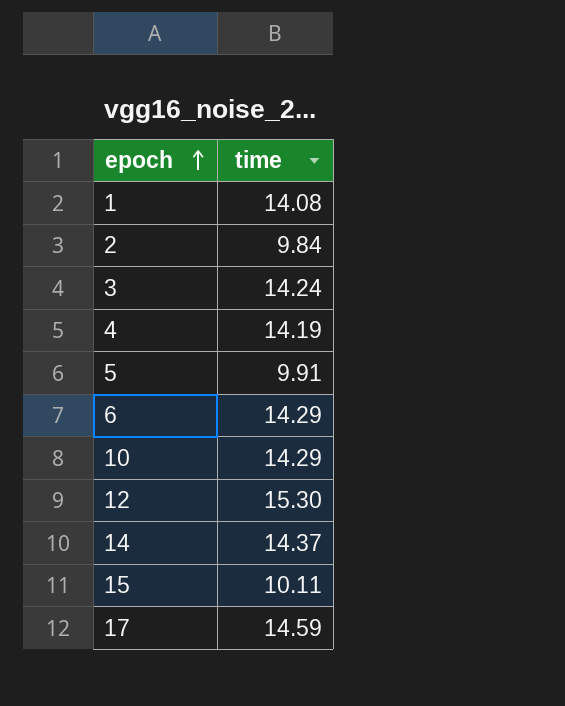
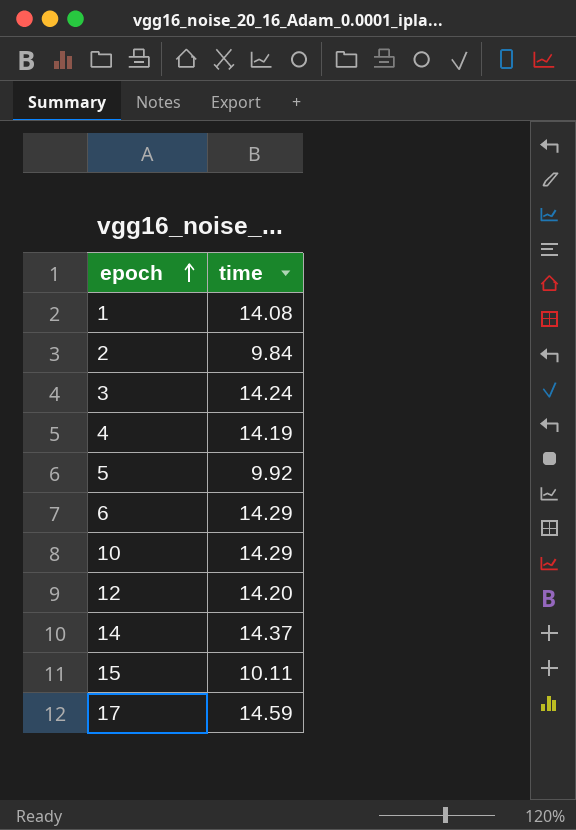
5 | time: 9.91 -> 9.92
12 | time: 15.30 -> 14.20

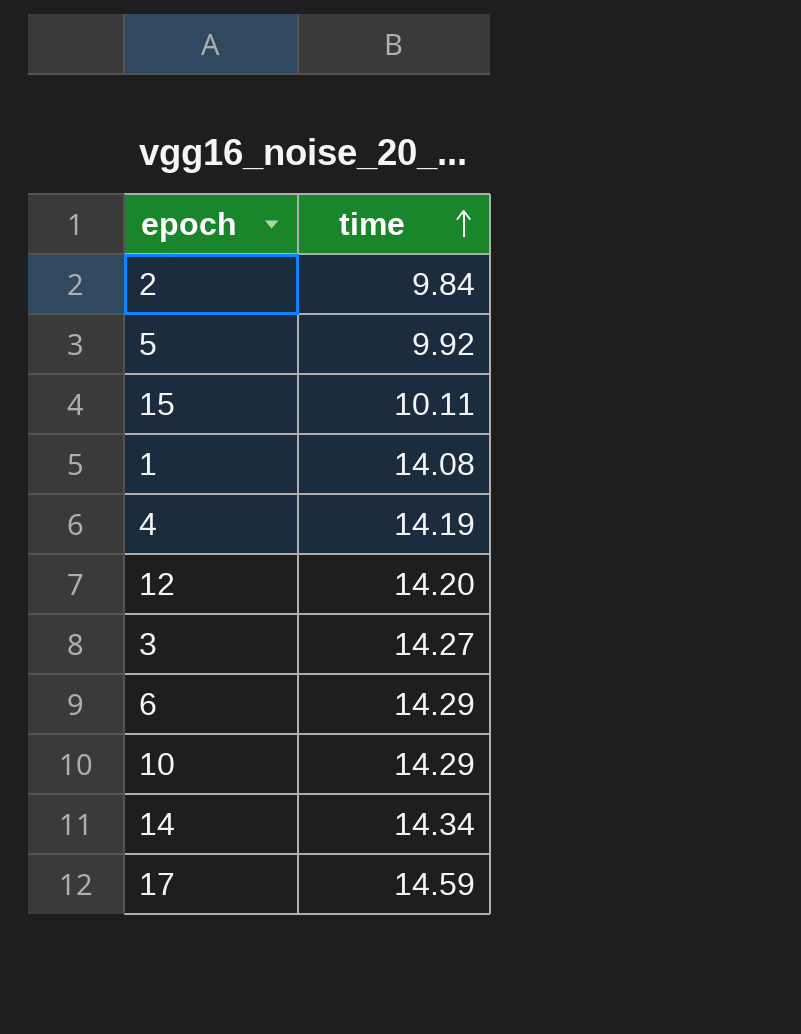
row order: epoch ascending -> time ascending
3 | time: 14.24 -> 14.27
14 | time: 14.37 -> 14.34

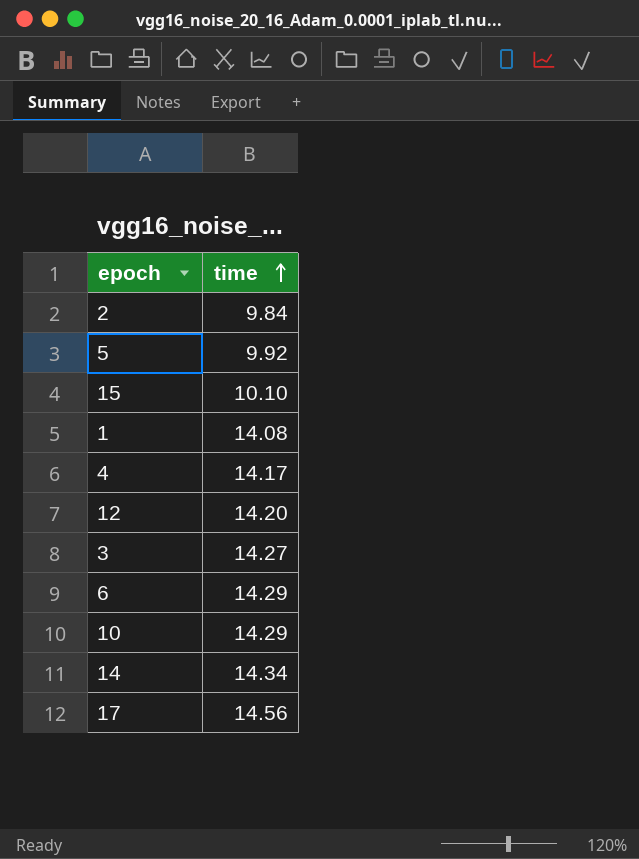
15 | time: 10.11 -> 10.10
4 | time: 14.19 -> 14.17
17 | time: 14.59 -> 14.56

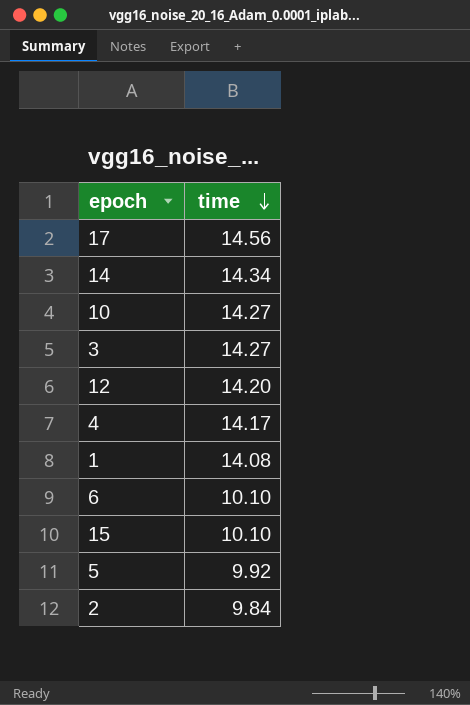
row order: time ascending -> time descending
10 | time: 14.29 -> 14.27
6 | time: 14.29 -> 10.10

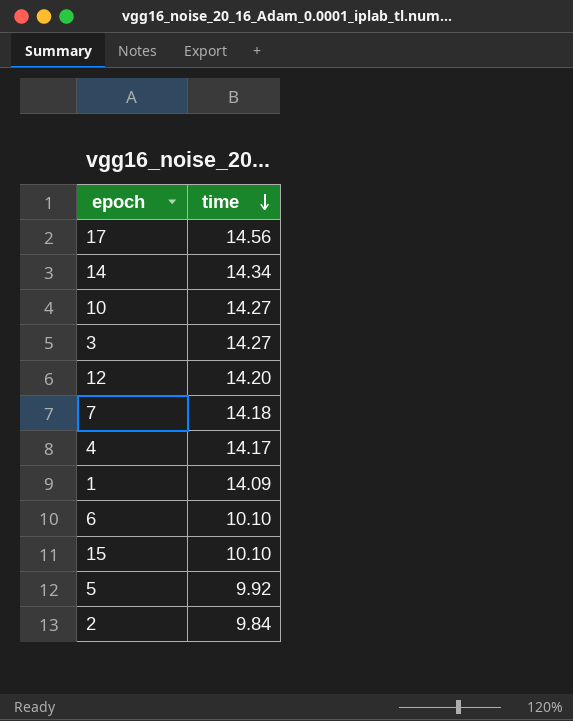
row 7: none -> 14.18
1 | time: 14.08 -> 14.09

